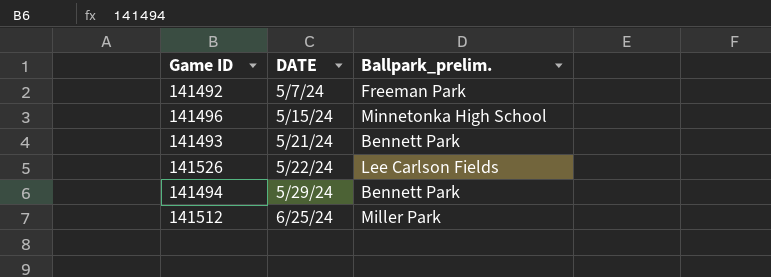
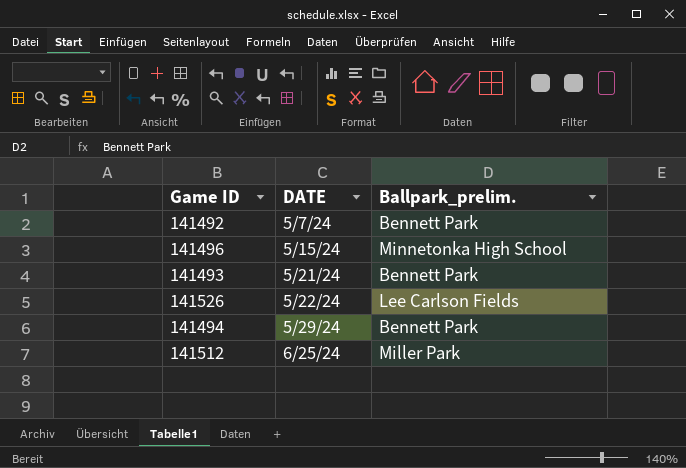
141492 | Ballpark_prelim.: Freeman Park -> Bennett Park

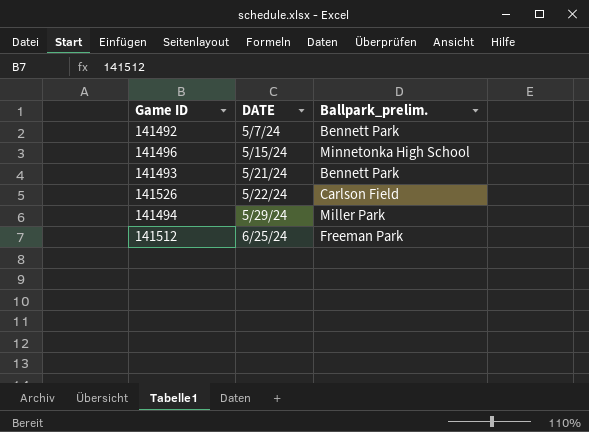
141526 | Ballpark_prelim.: Lee Carlson Fields -> Carlson Field
141494 | Ballpark_prelim.: Bennett Park -> Miller Park
141512 | Ballpark_prelim.: Miller Park -> Freeman Park

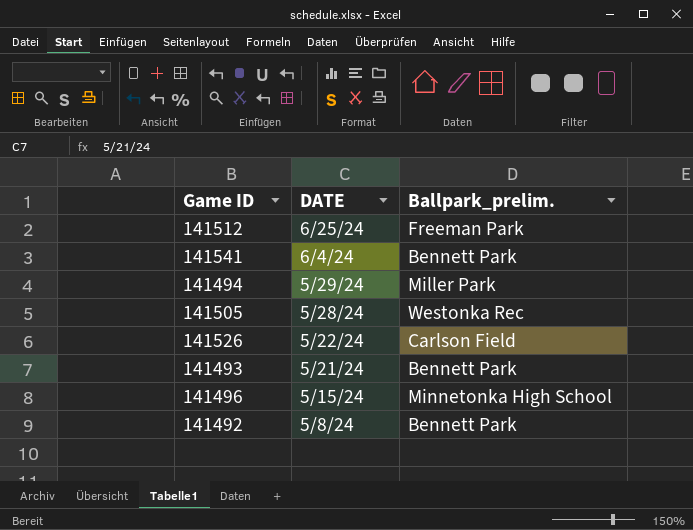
row order: DATE ascending -> DATE descending
row 141541: none -> 6/4/24 | Bennett Park
row 141505: none -> 5/28/24 | Westonka Rec
141492 | DATE: 5/7/24 -> 5/8/24

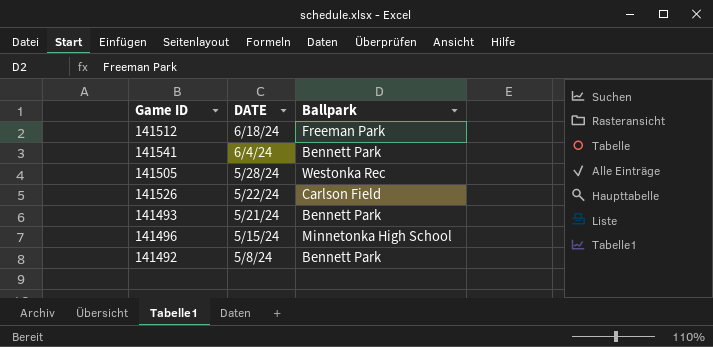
column name: Ballpark_prelim. -> Ballpark
row 141494: 5/29/24 | Miller Park -> none
141512 | DATE: 6/25/24 -> 6/18/24

